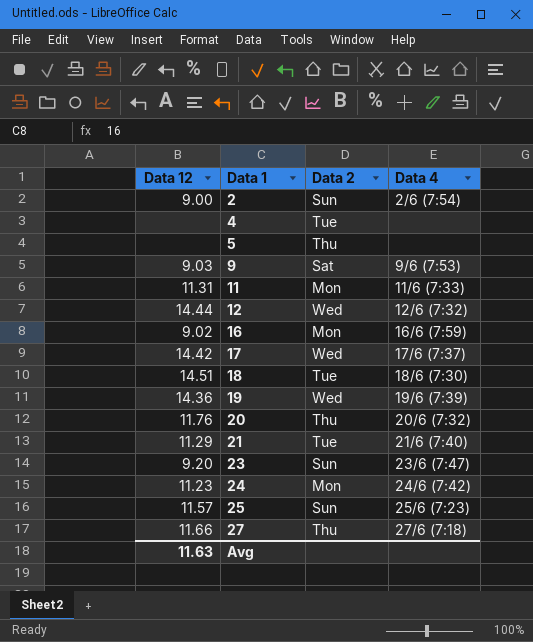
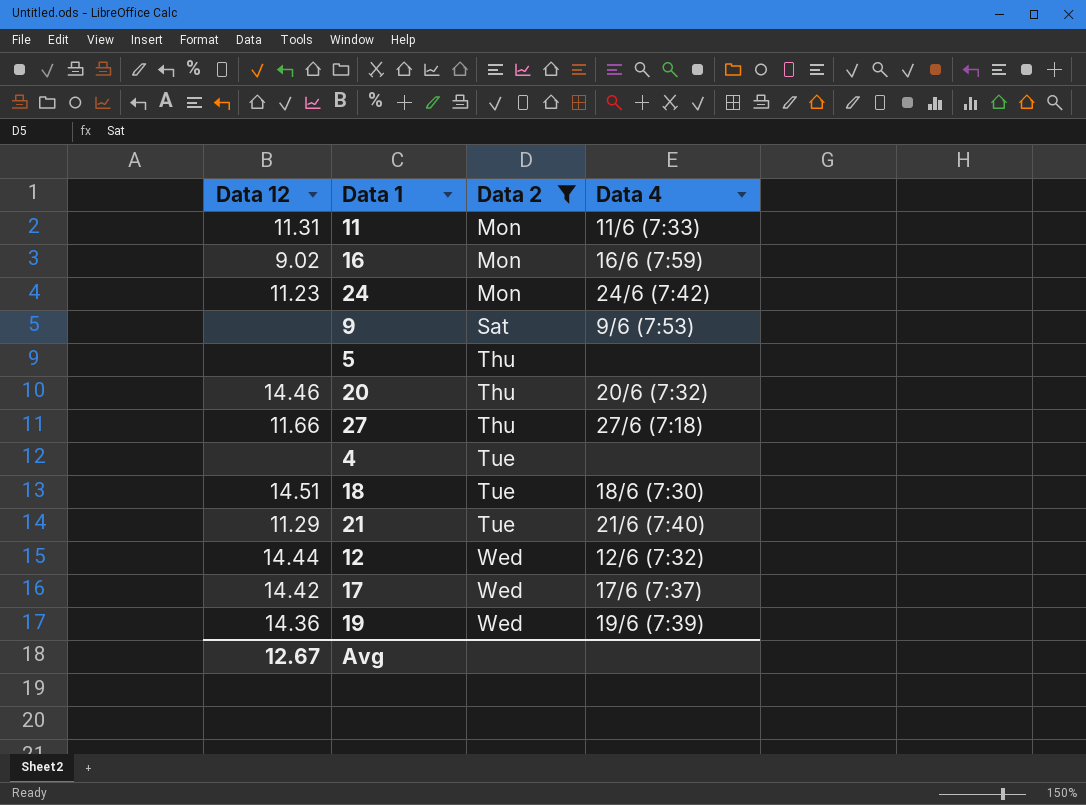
filter: none -> Data 2 != Sun
row order: Data 1 ascending -> Data 2 ascending
9 | Data 12: 9.03 -> none
20 | Data 12: 11.76 -> 14.46
Avg | Data 12: 11.63 -> 12.67

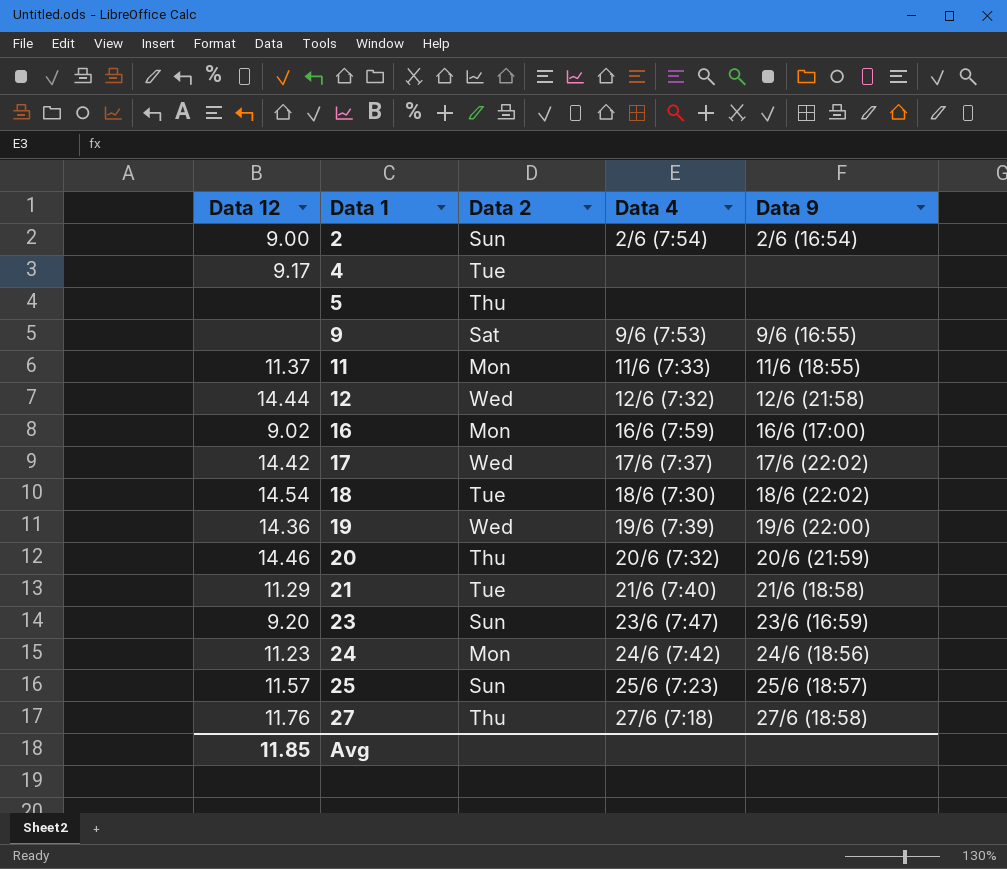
filter: Data 2 != Sun -> none
row order: Data 2 ascending -> Data 1 ascending
column Data 9 | position: none -> 5
4 | Data 12: none -> 9.17
11 | Data 12: 11.31 -> 11.37
18 | Data 12: 14.51 -> 14.54
27 | Data 12: 11.66 -> 11.76
Avg | Data 12: 12.67 -> 11.85

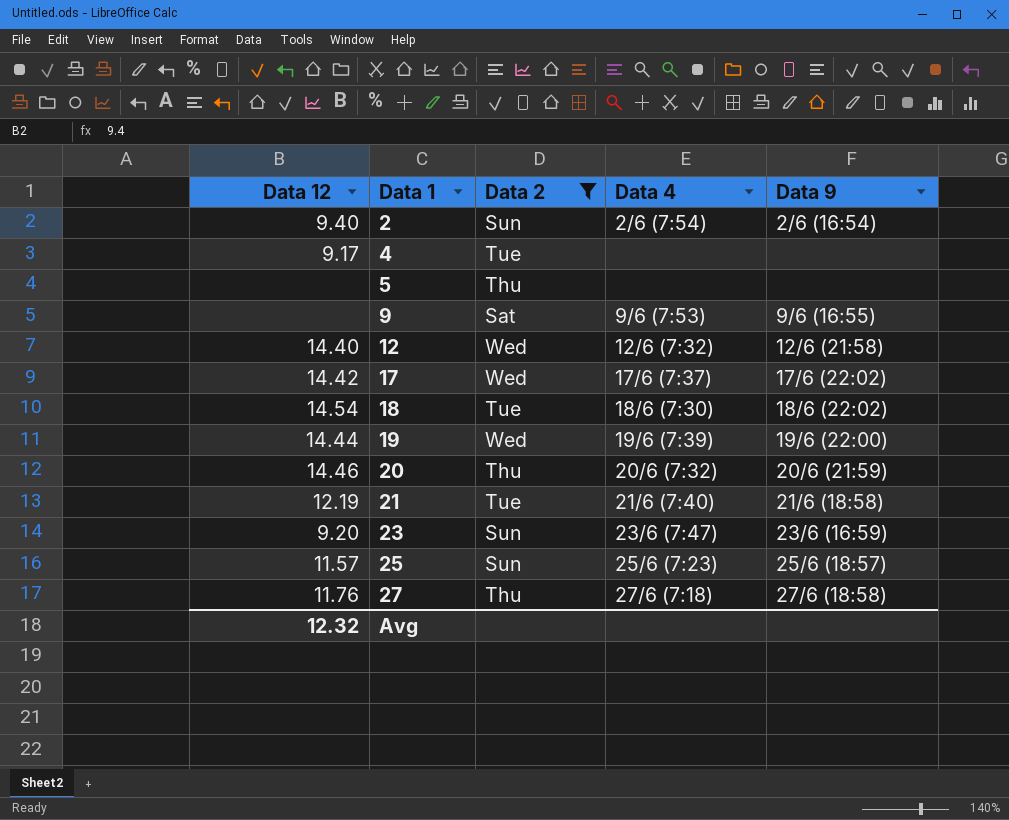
filter: none -> Data 2 != Mon
2 | Data 12: 9.00 -> 9.40
12 | Data 12: 14.44 -> 14.40
19 | Data 12: 14.36 -> 14.44
21 | Data 12: 11.29 -> 12.19
Avg | Data 12: 11.85 -> 12.32

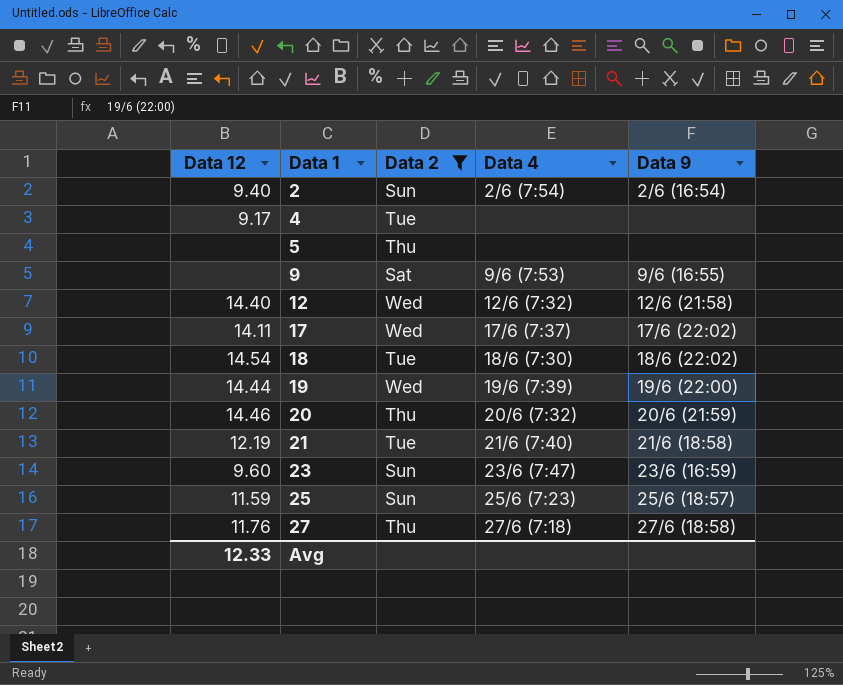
17 | Data 12: 14.42 -> 14.11
23 | Data 12: 9.20 -> 9.60
25 | Data 12: 11.57 -> 11.59
Avg | Data 12: 12.32 -> 12.33

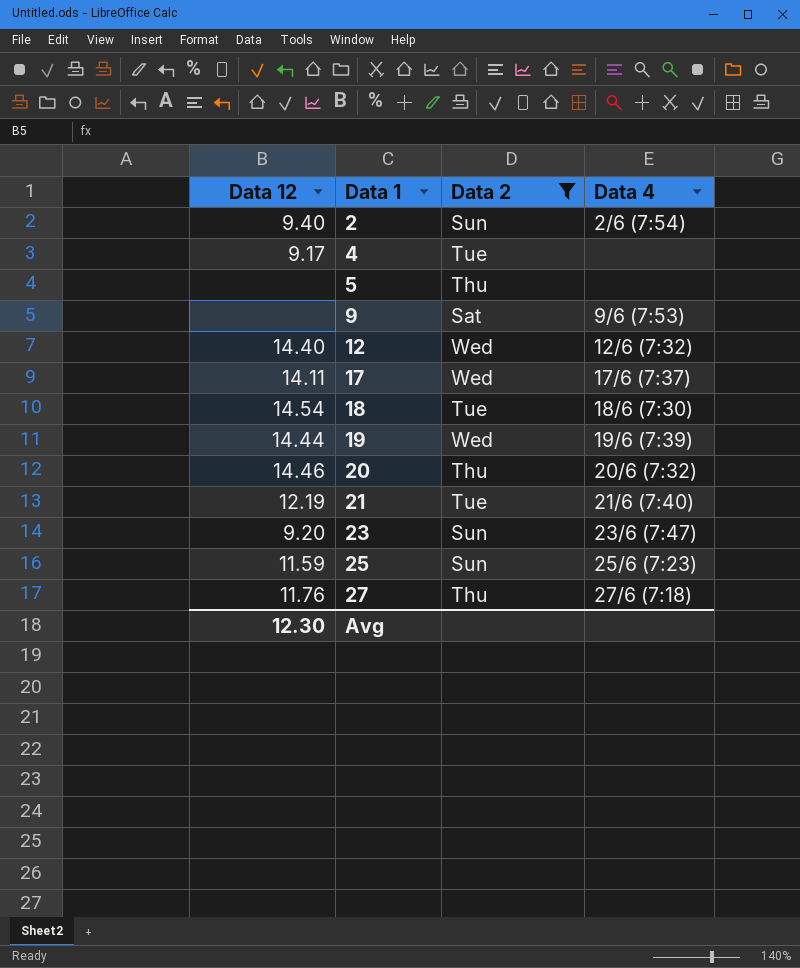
column Data 9 | position: 5 -> none
23 | Data 12: 9.60 -> 9.20
Avg | Data 12: 12.33 -> 12.30

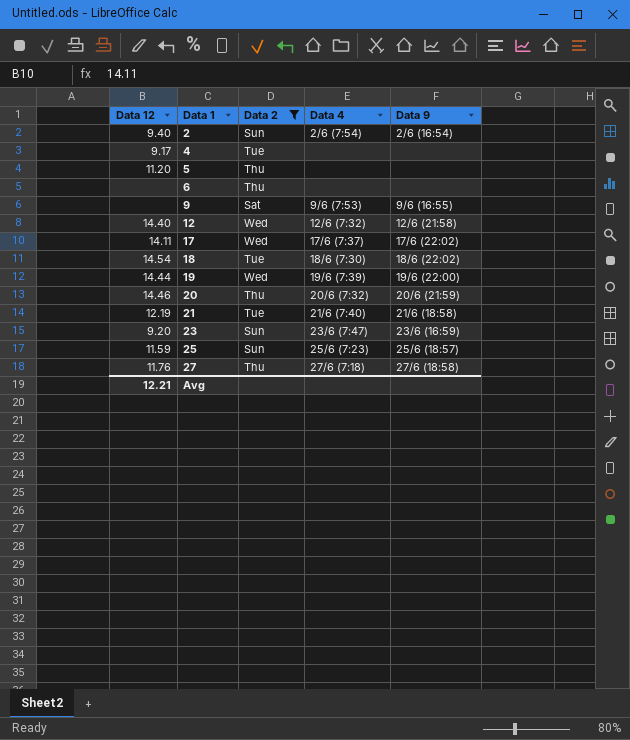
column Data 9 | position: none -> 5
5 | Data 12: none -> 11.20
row 6: none -> none | Thu | none | none
Avg | Data 12: 12.30 -> 12.21

